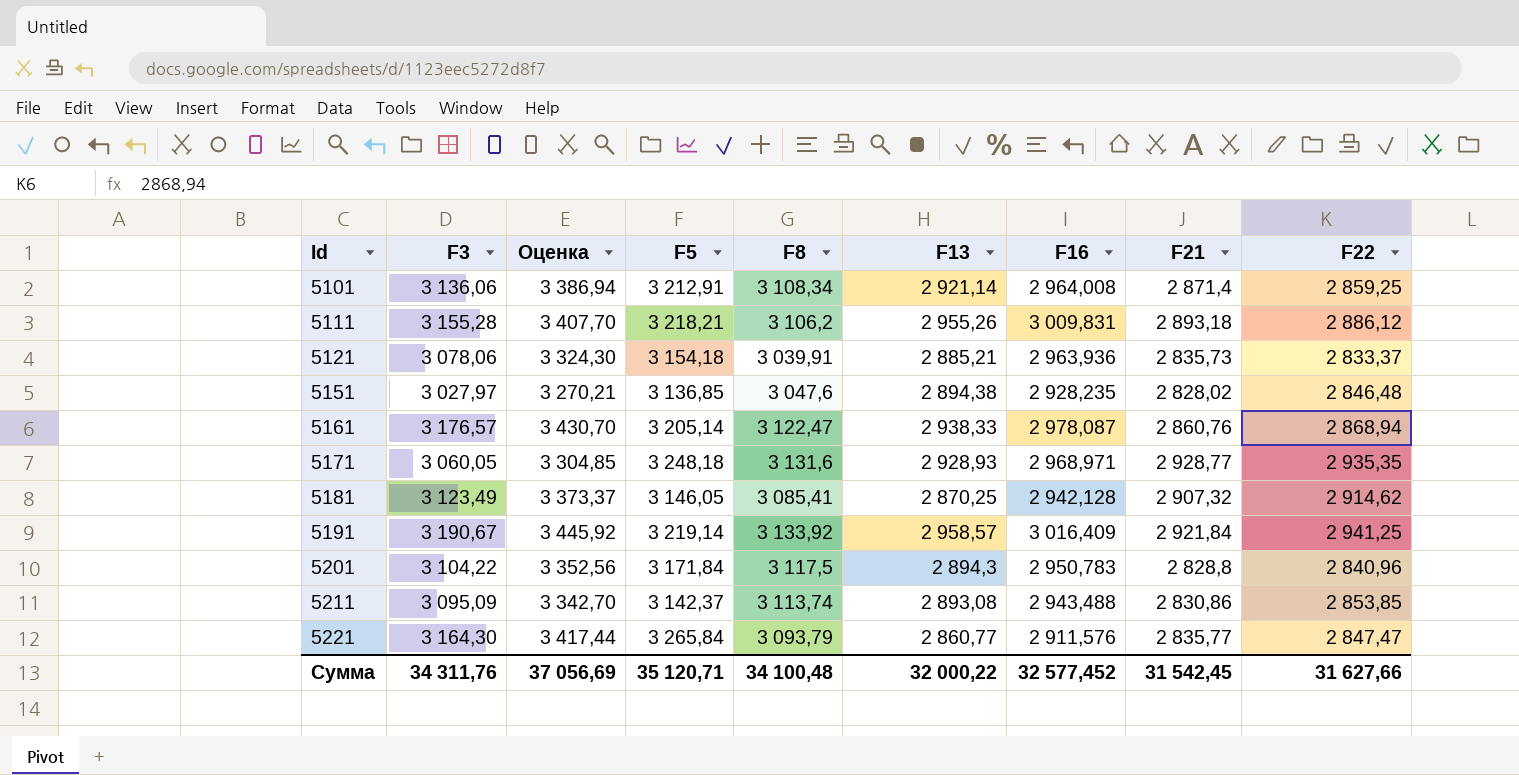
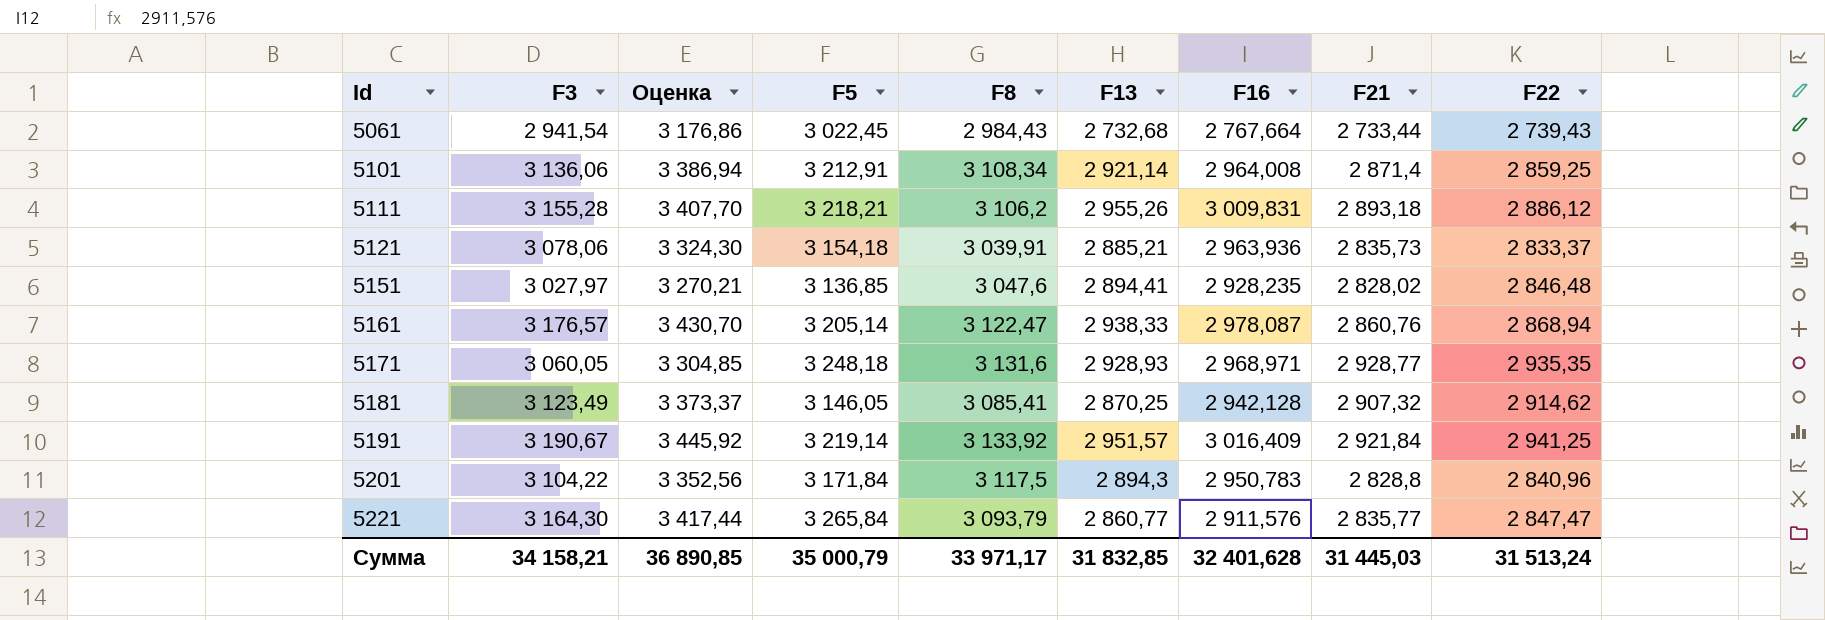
row 5211: 3 095,09 | 3 342,70 | 3 142,37 | 3 113,74 | 2 893,08 | 2 943,488 | 2 830,86 | 2 853,85 -> none
row 5061: none -> 2 941,54 | 3 176,86 | 3 022,45 | 2 984,43 | 2 732,68 | 2 767,664 | 2 733,44 | 2 739,43
5151 | F13: 2 894,38 -> 2 894,41
5191 | F13: 2 958,57 -> 2 951,57
Сумма | F3: 34 311,76 -> 34 158,21
Сумма | Оценка: 37 056,69 -> 36 890,85
Сумма | F5: 35 120,71 -> 35 000,79
Сумма | F8: 34 100,48 -> 33 971,17
Сумма | F13: 32 000,22 -> 31 832,85
Сумма | F16: 32 577,452 -> 32 401,628
Сумма | F21: 31 542,45 -> 31 445,03
Сумма | F22: 31 627,66 -> 31 513,24

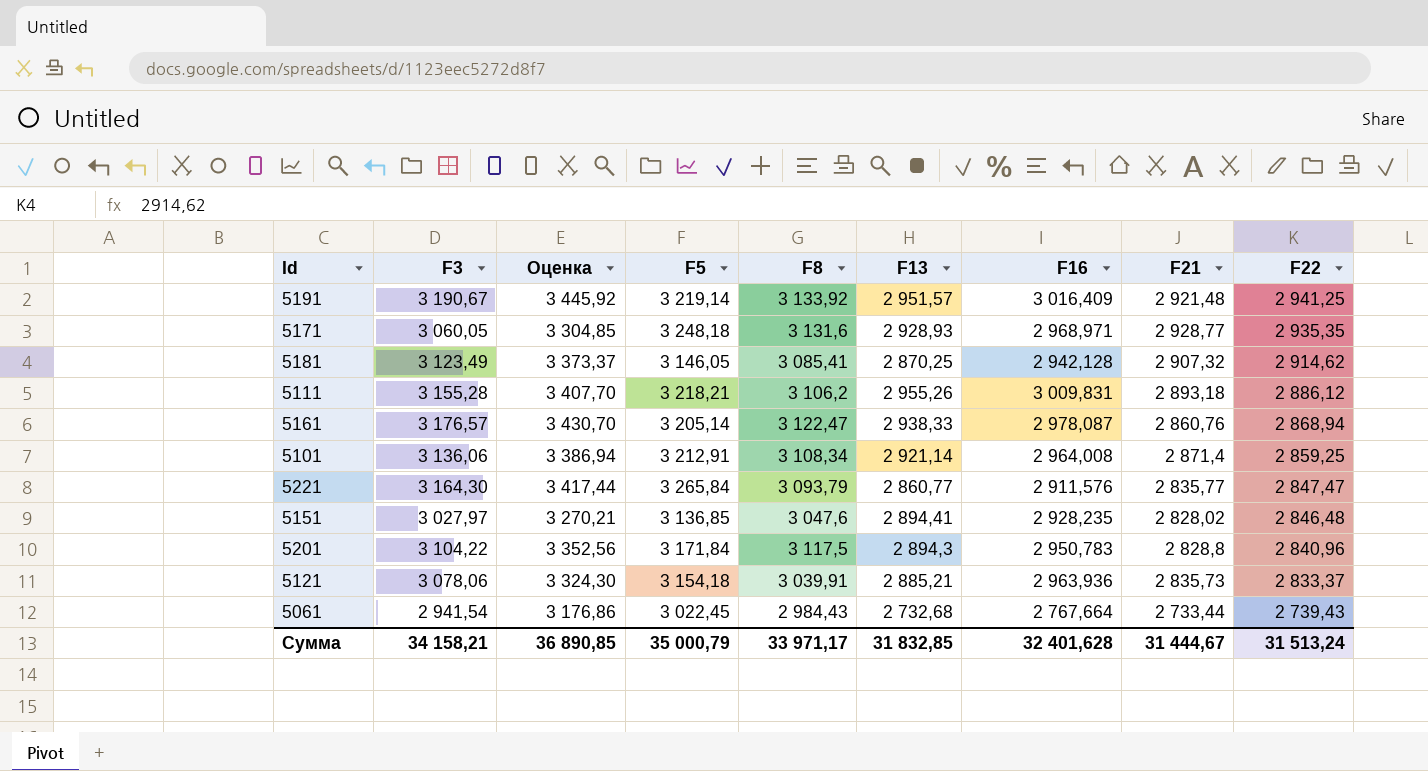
row order: Id ascending -> F22 descending
5191 | F21: 2 921,84 -> 2 921,48
Сумма | F21: 31 445,03 -> 31 444,67

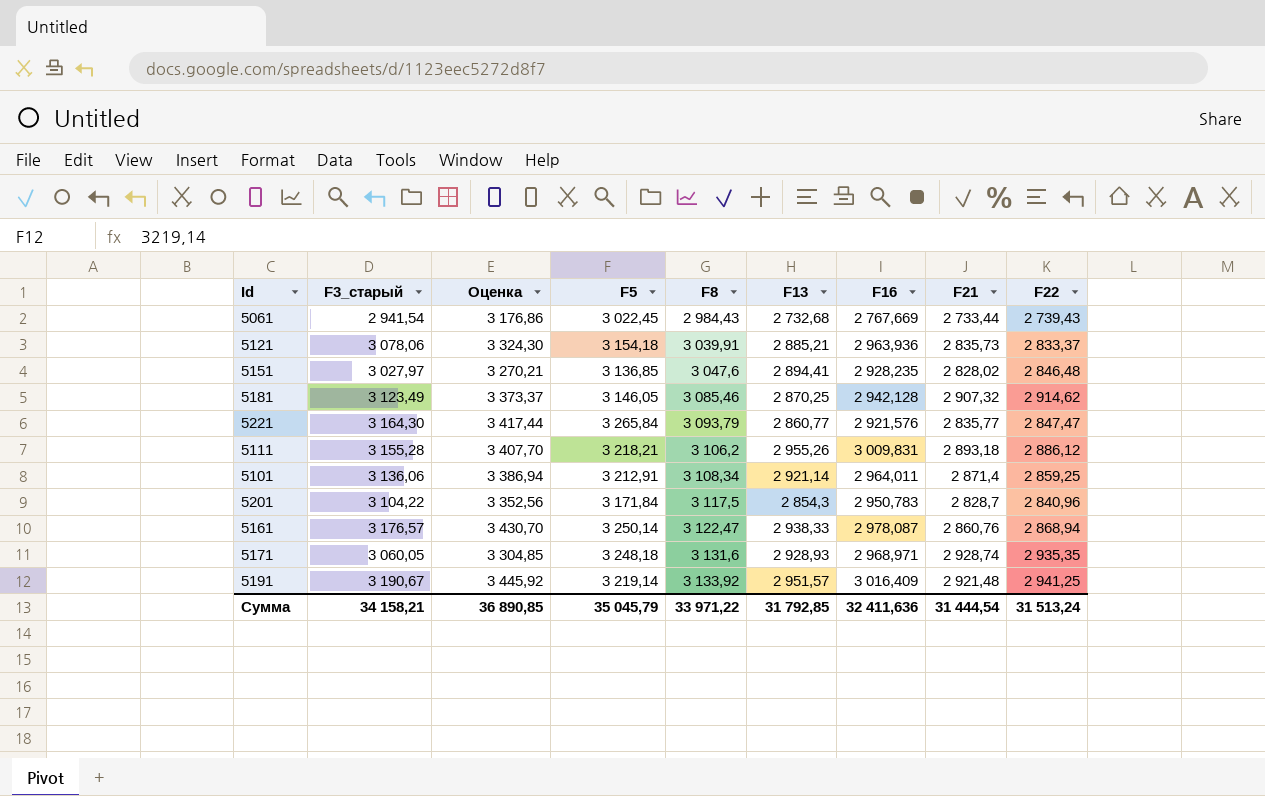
row order: F22 descending -> F8 ascending
column name: F3 -> F3_старый
5061 | F16: 2 767,664 -> 2 767,669
5181 | F8: 3 085,41 -> 3 085,46
5221 | F16: 2 911,576 -> 2 921,576
5101 | F16: 2 964,008 -> 2 964,011
5201 | F13: 2 894,3 -> 2 854,3
5201 | F21: 2 828,8 -> 2 828,7
5161 | F5: 3 205,14 -> 3 250,14
5171 | F21: 2 928,77 -> 2 928,74
Сумма | F5: 35 000,79 -> 35 045,79
Сумма | F8: 33 971,17 -> 33 971,22
Сумма | F13: 31 832,85 -> 31 792,85
Сумма | F16: 32 401,628 -> 32 411,636
Сумма | F21: 31 444,67 -> 31 444,54

